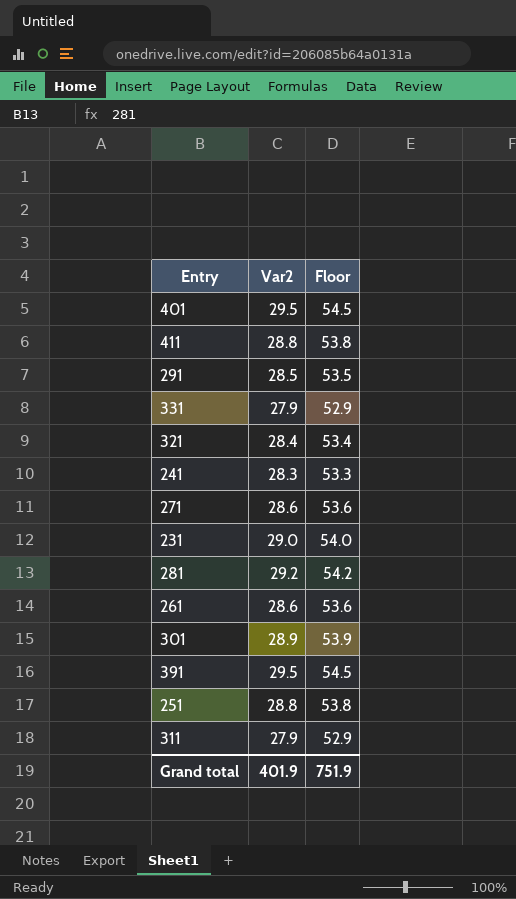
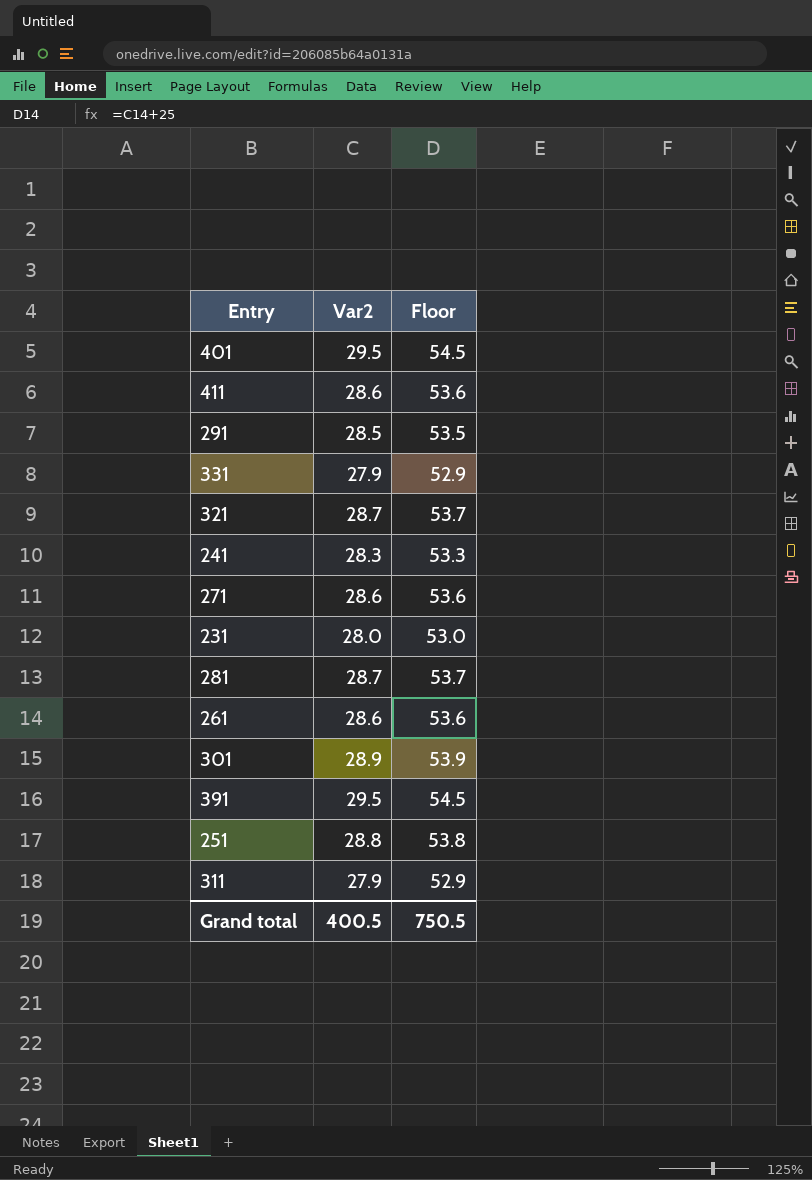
411 | Var2: 28.8 -> 28.6
411 | Floor: 53.8 -> 53.6
321 | Var2: 28.4 -> 28.7
321 | Floor: 53.4 -> 53.7
231 | Var2: 29.0 -> 28.0
231 | Floor: 54.0 -> 53.0
281 | Var2: 29.2 -> 28.7
281 | Floor: 54.2 -> 53.7
Grand total | Var2: 401.9 -> 400.5
Grand total | Floor: 751.9 -> 750.5

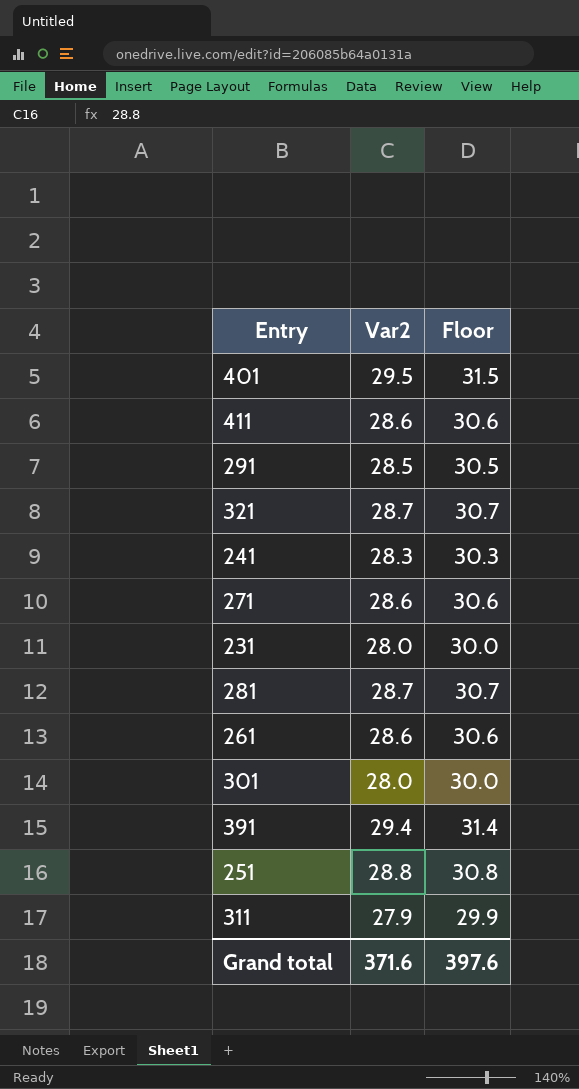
column Floor | formula: [Var2] + 25 -> [Var2] + 2
row 331: 27.9 | 52.9 -> none
301 | Var2: 28.9 -> 28.0
391 | Var2: 29.5 -> 29.4
Grand total | Var2: 400.5 -> 371.6
Grand total | Floor: 750.5 -> 397.6

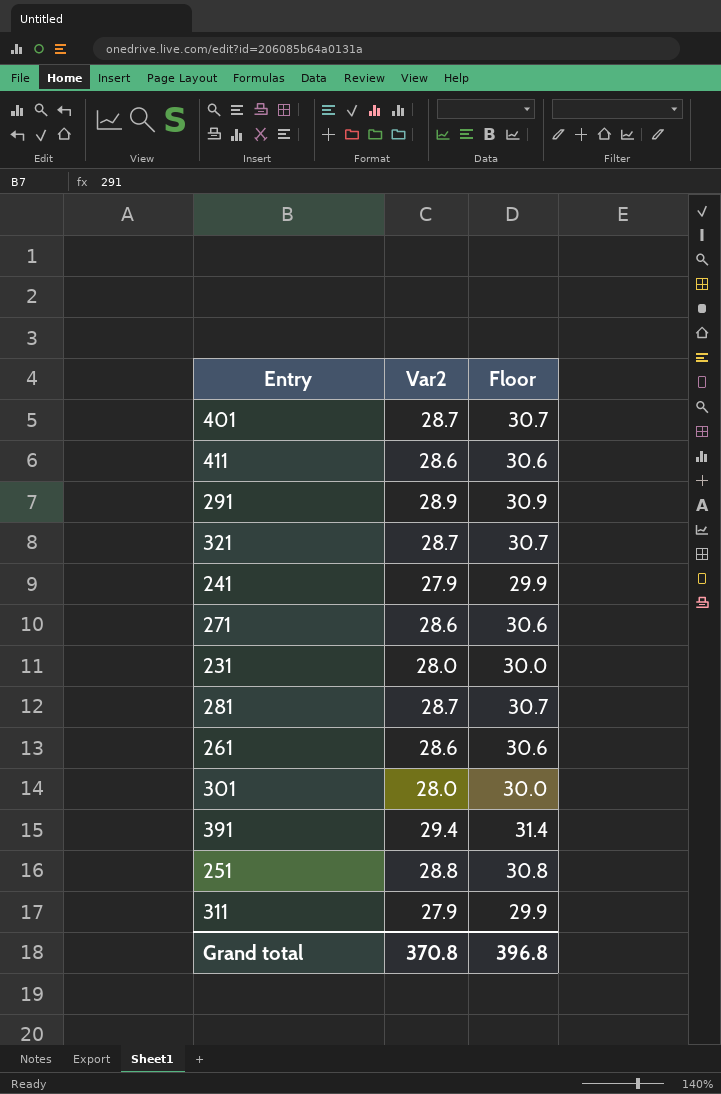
401 | Var2: 29.5 -> 28.7
401 | Floor: 31.5 -> 30.7
291 | Var2: 28.5 -> 28.9
291 | Floor: 30.5 -> 30.9
241 | Var2: 28.3 -> 27.9
241 | Floor: 30.3 -> 29.9
Grand total | Var2: 371.6 -> 370.8
Grand total | Floor: 397.6 -> 396.8

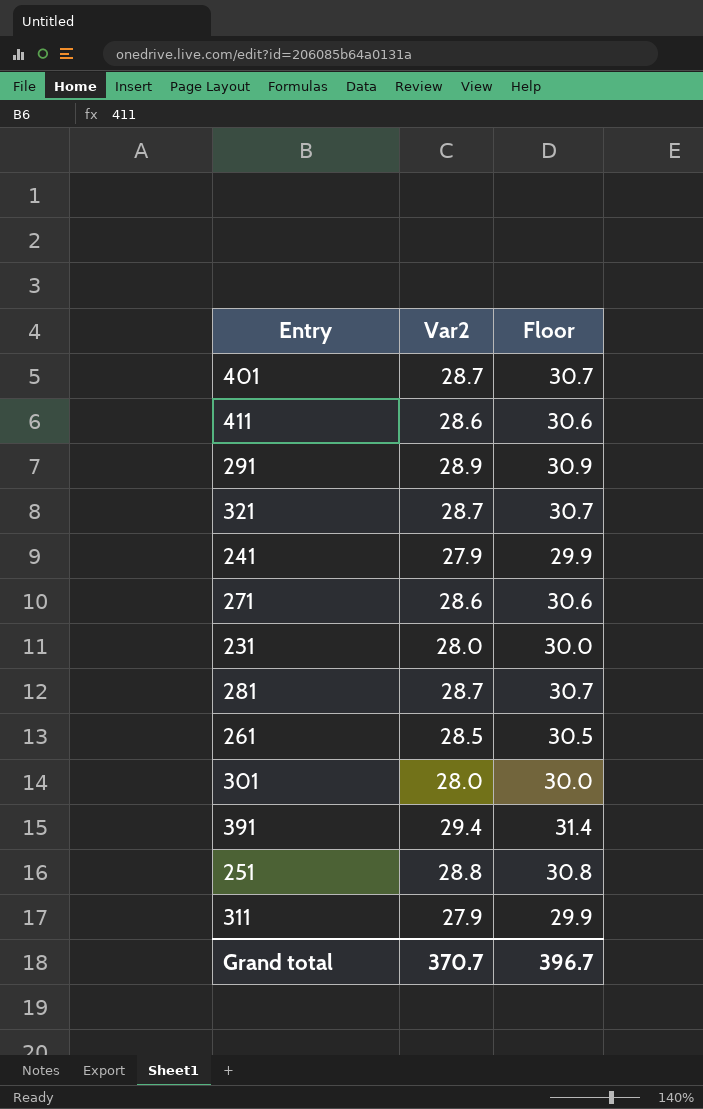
261 | Var2: 28.6 -> 28.5
261 | Floor: 30.6 -> 30.5
Grand total | Var2: 370.8 -> 370.7
Grand total | Floor: 396.8 -> 396.7

